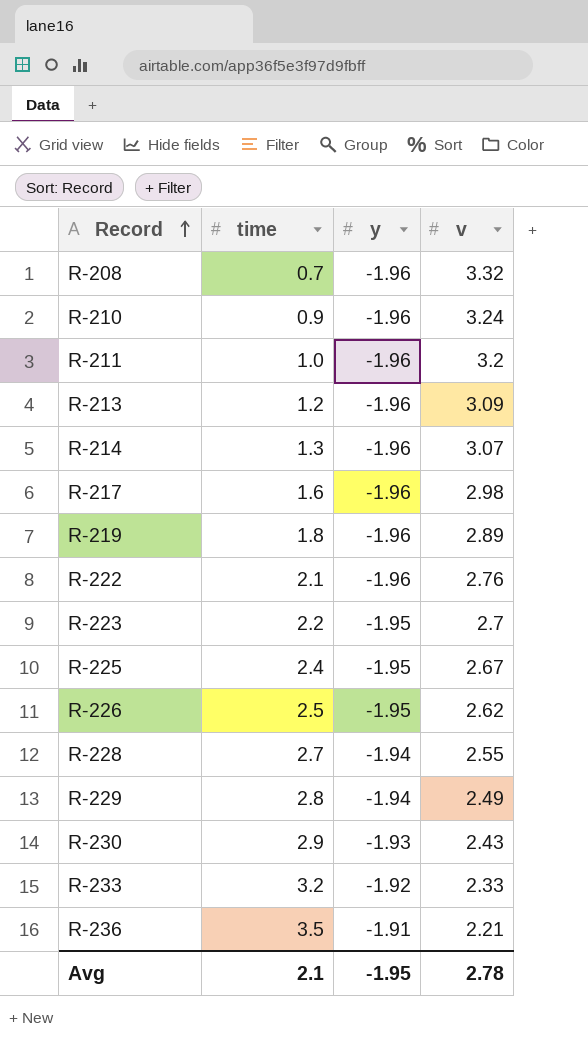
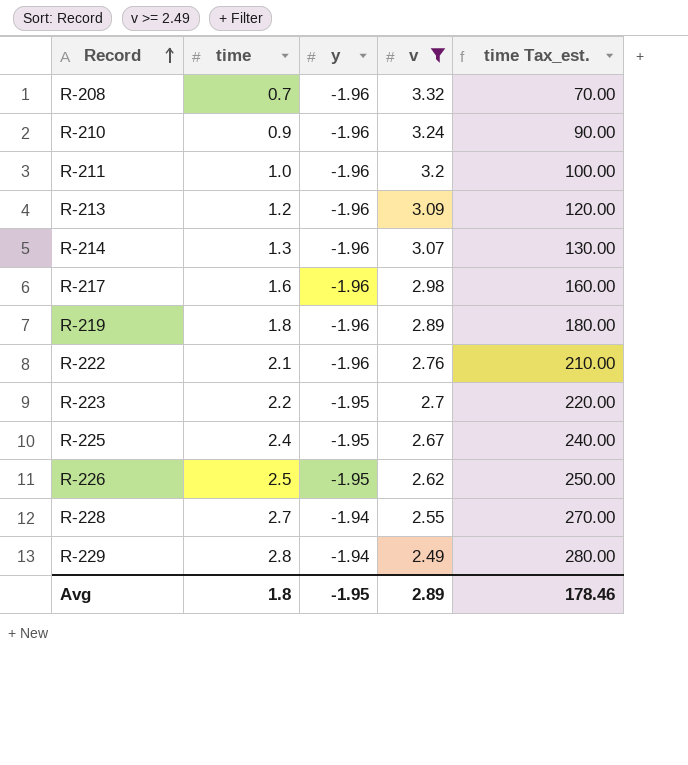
filter: none -> v >= 2.49
column time Tax_est. | formula: none -> [time] * 100
Avg | time: 2.1 -> 1.8
Avg | v: 2.78 -> 2.89

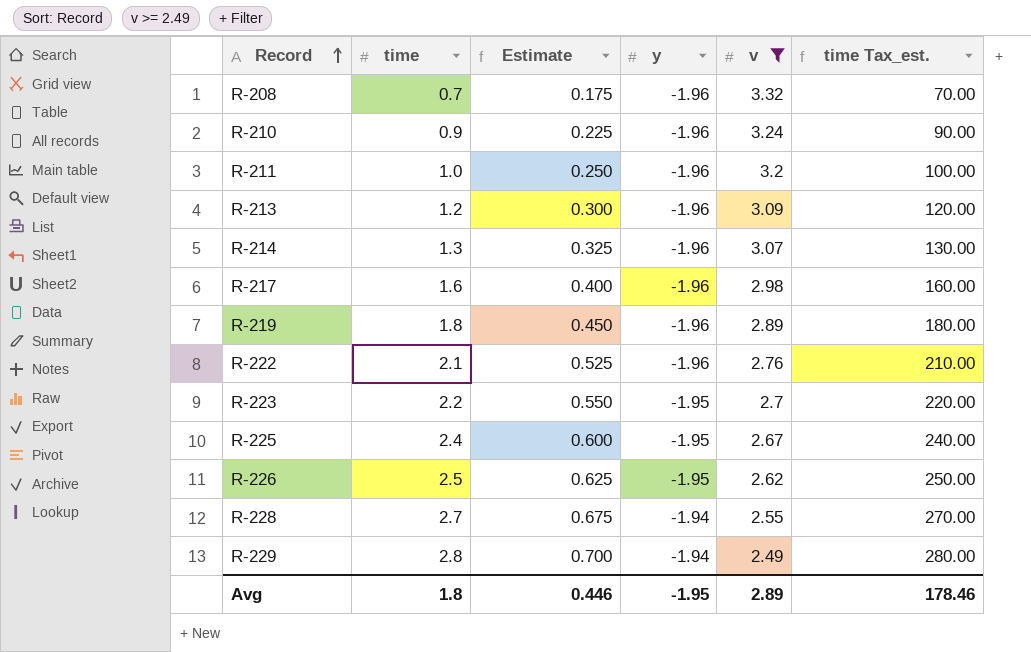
column Estimate | formula: none -> [time] * 0.25

